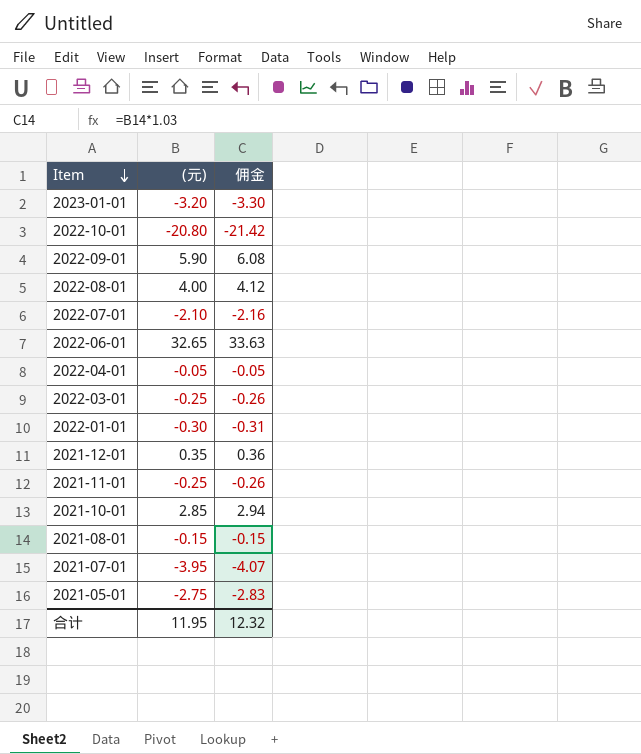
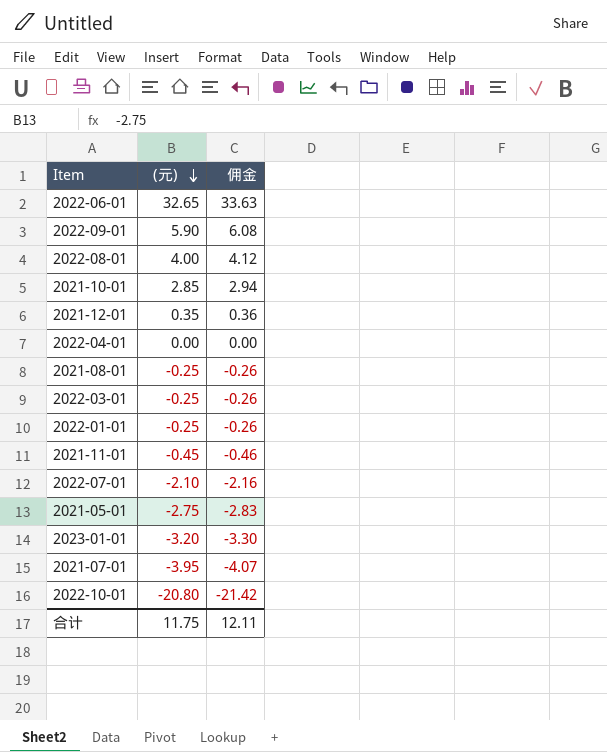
row order: Item descending -> (元) descending
2022-04-01 | (元): -0.05 -> 0.00
2022-04-01 | 佣金: -0.05 -> 0.00
2021-08-01 | (元): -0.15 -> -0.25
2021-08-01 | 佣金: -0.15 -> -0.26
2022-01-01 | (元): -0.30 -> -0.25
2022-01-01 | 佣金: -0.31 -> -0.26
2021-11-01 | (元): -0.25 -> -0.45
2021-11-01 | 佣金: -0.26 -> -0.46
合计 | (元): 11.95 -> 11.75
合计 | 佣金: 12.32 -> 12.11

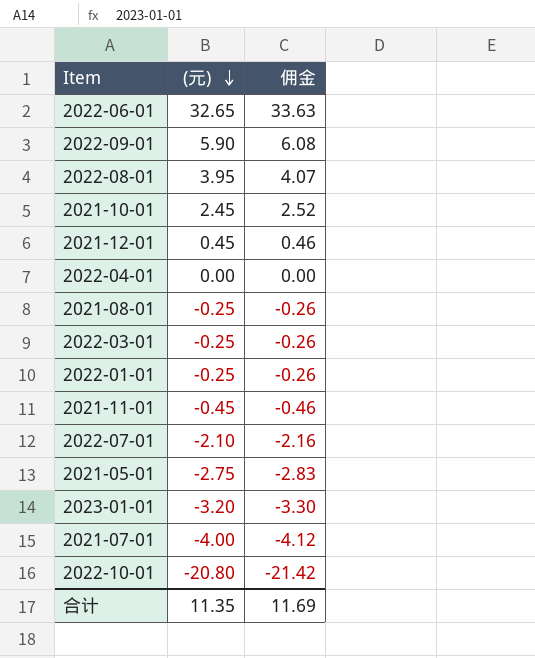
2022-08-01 | (元): 4.00 -> 3.95
2022-08-01 | 佣金: 4.12 -> 4.07
2021-10-01 | (元): 2.85 -> 2.45
2021-10-01 | 佣金: 2.94 -> 2.52
2021-12-01 | (元): 0.35 -> 0.45
2021-12-01 | 佣金: 0.36 -> 0.46
2021-07-01 | (元): -3.95 -> -4.00
2021-07-01 | 佣金: -4.07 -> -4.12
合计 | (元): 11.75 -> 11.35
合计 | 佣金: 12.11 -> 11.69

